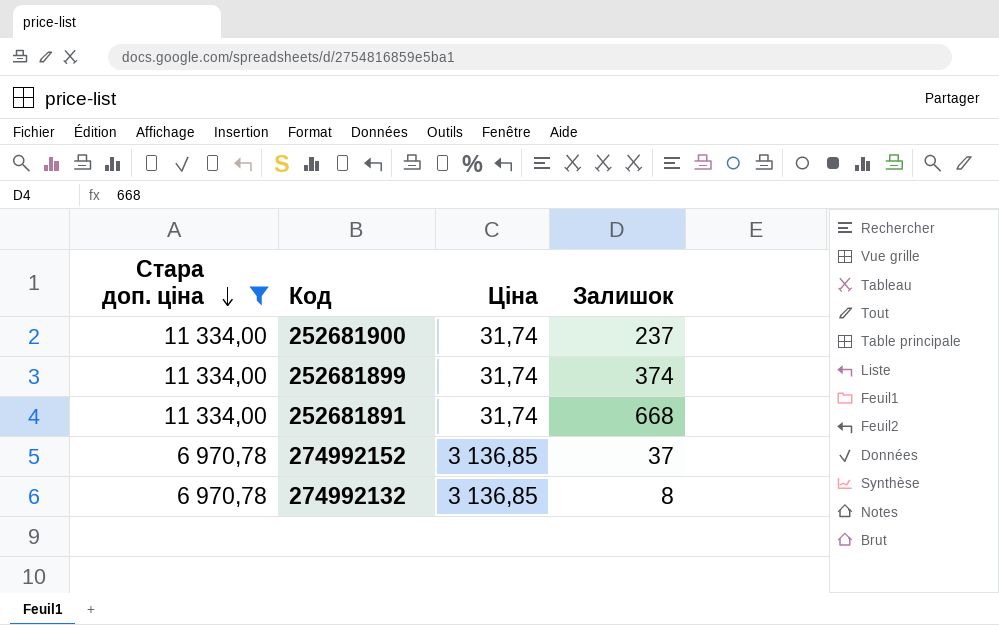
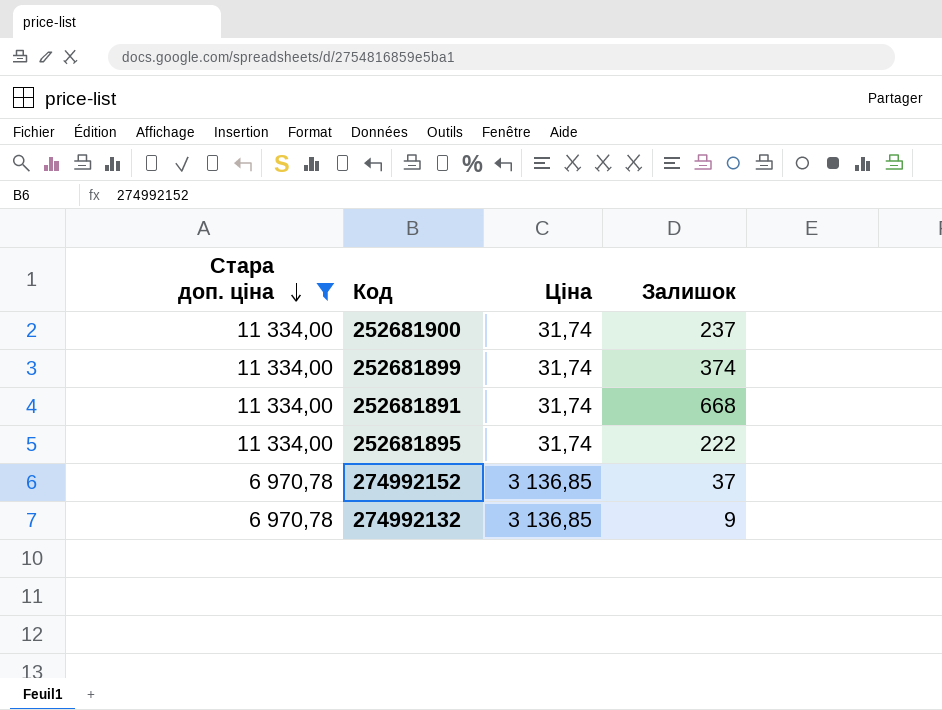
row 252681895: none -> 11 334,00 | 31,74 | 222
274992132 | Залишок: 8 -> 9

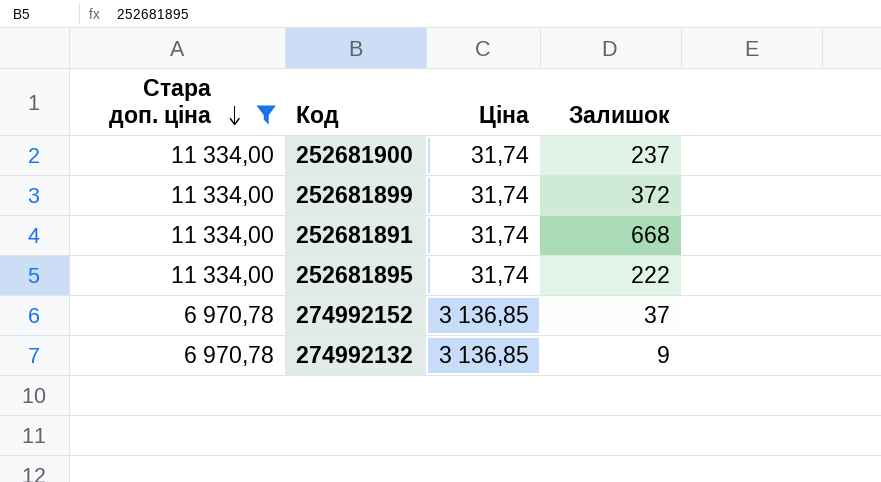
252681899 | Залишок: 374 -> 372

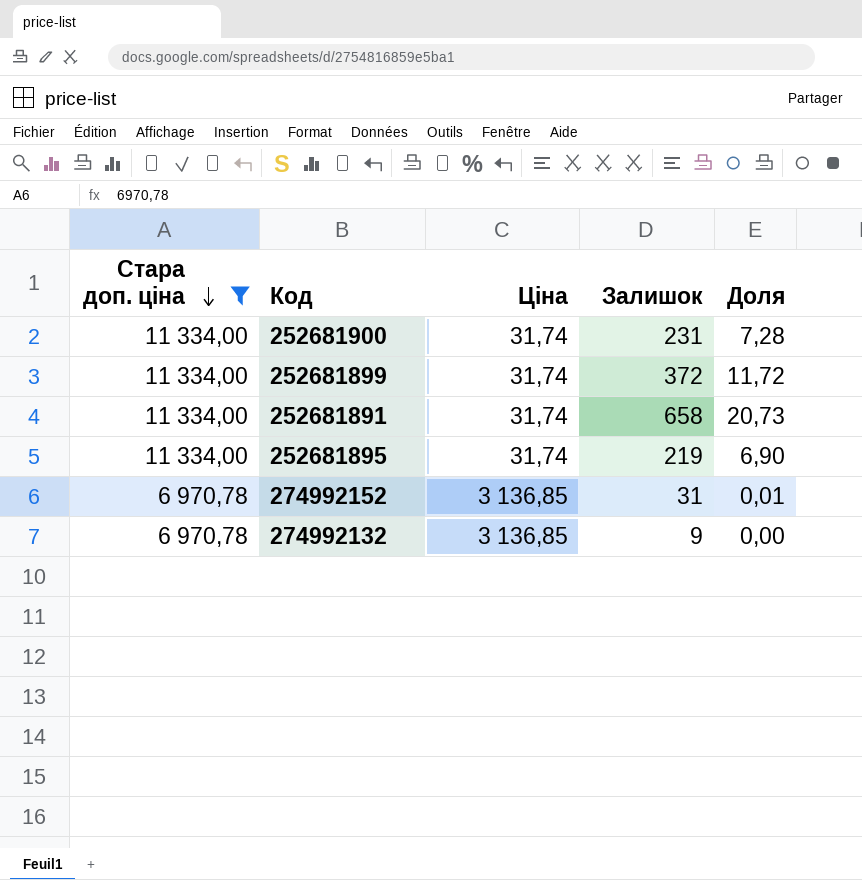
column Доля | formula: none -> [Залишок] / [Ціна]
252681900 | Залишок: 237 -> 231
252681891 | Залишок: 668 -> 658
252681895 | Залишок: 222 -> 219
274992152 | Залишок: 37 -> 31

